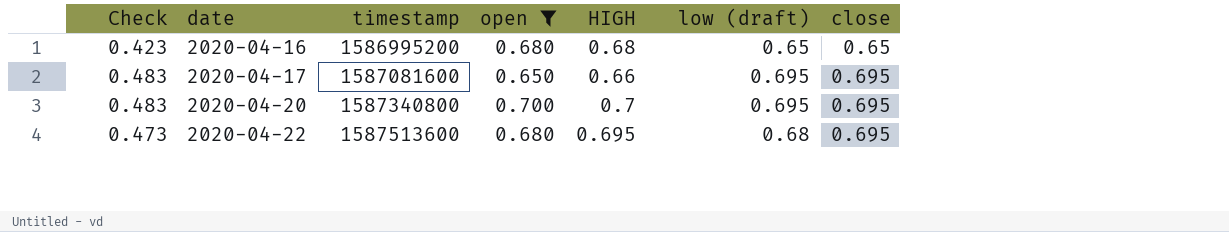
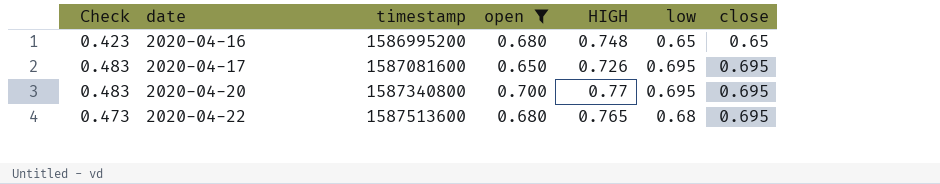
column name: low (draft) -> low
2020-04-16 | HIGH: 0.68 -> 0.748
2020-04-17 | HIGH: 0.66 -> 0.726
2020-04-20 | HIGH: 0.7 -> 0.77
2020-04-22 | HIGH: 0.695 -> 0.765

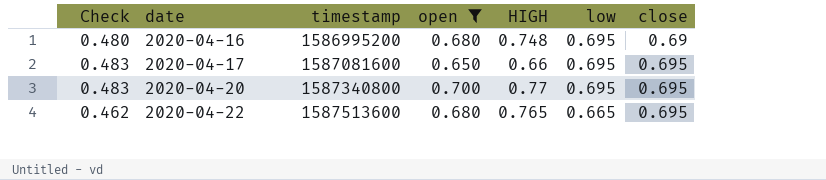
2020-04-16 | Check: 0.423 -> 0.480
2020-04-16 | low: 0.65 -> 0.695
2020-04-16 | close: 0.65 -> 0.69
2020-04-17 | HIGH: 0.726 -> 0.66
2020-04-22 | Check: 0.473 -> 0.462
2020-04-22 | low: 0.68 -> 0.665

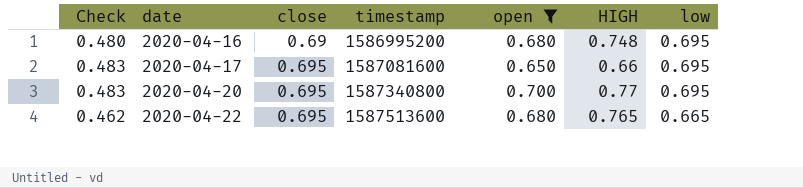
column close | position: 7 -> 3

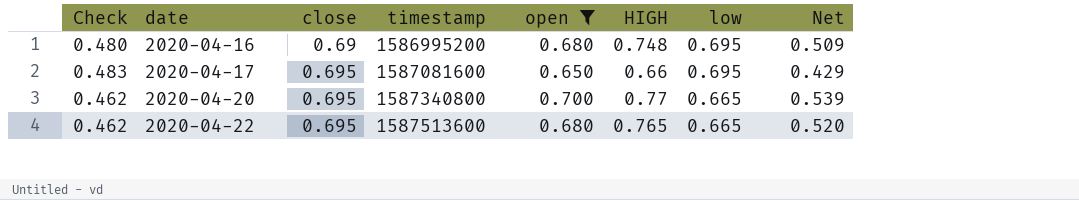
column Net | formula: none -> [open] * [HIGH]
2020-04-20 | Check: 0.483 -> 0.462
2020-04-20 | low: 0.695 -> 0.665

